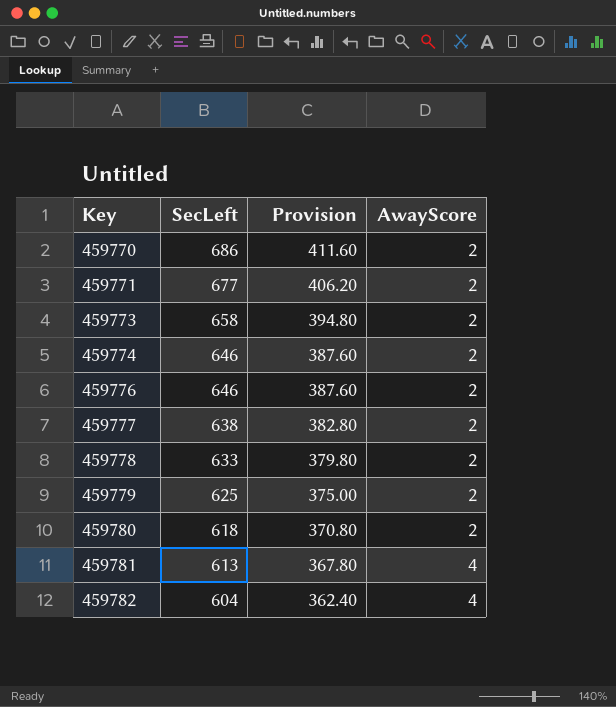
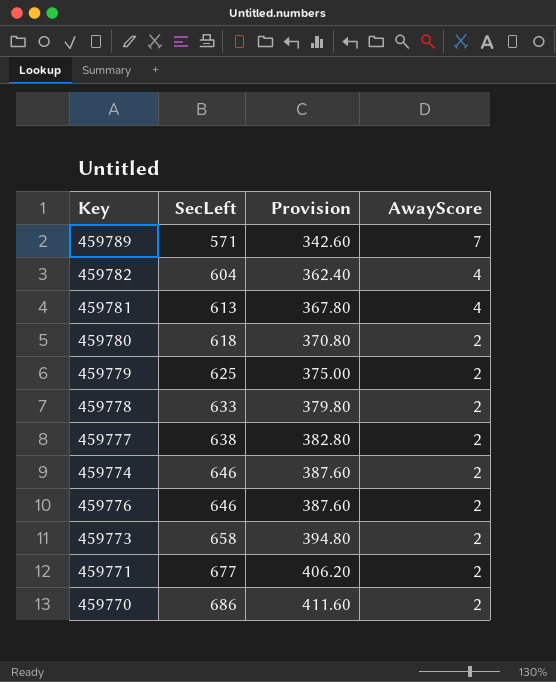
row order: Key ascending -> SecLeft ascending
row 459789: none -> 571 | 342.60 | 7

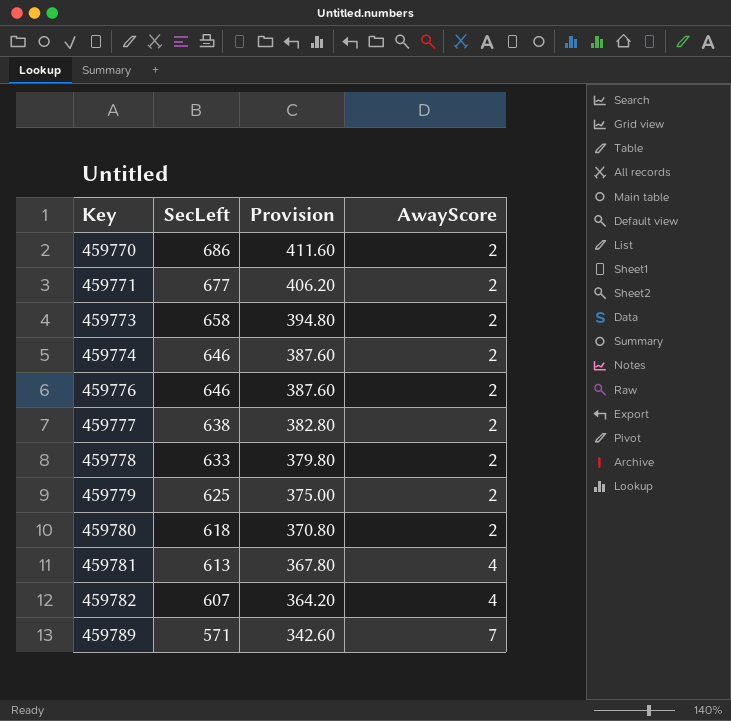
row order: SecLeft ascending -> Key ascending
459782 | SecLeft: 604 -> 607
459782 | Provision: 362.40 -> 364.20

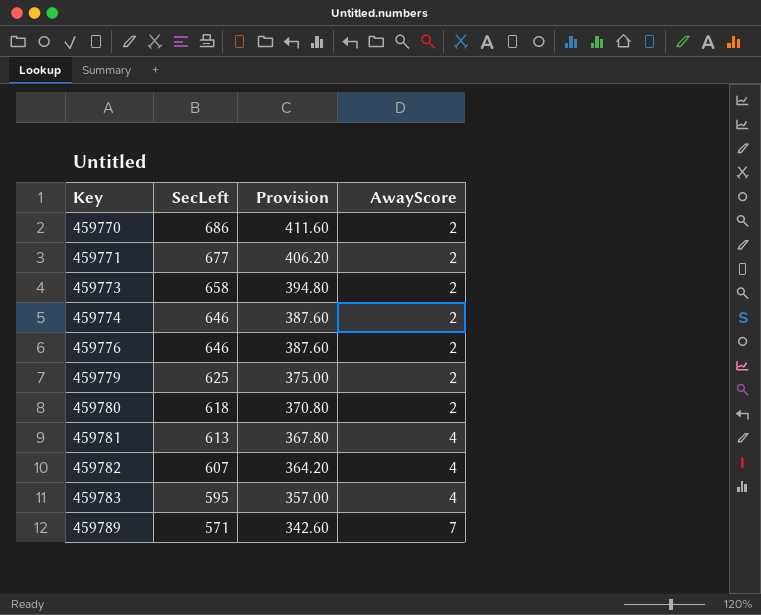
row 459777: 638 | 382.80 | 2 -> none
row 459778: 633 | 379.80 | 2 -> none
row 459783: none -> 595 | 357.00 | 4

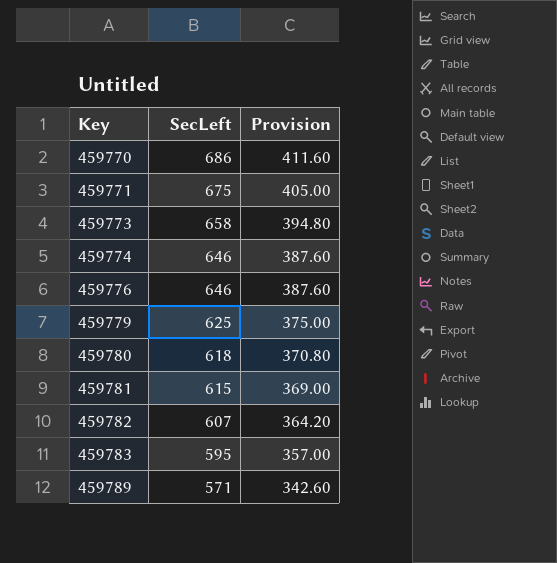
column AwayScore | position: 4 -> none
459771 | SecLeft: 677 -> 675
459771 | Provision: 406.20 -> 405.00
459781 | SecLeft: 613 -> 615
459781 | Provision: 367.80 -> 369.00

